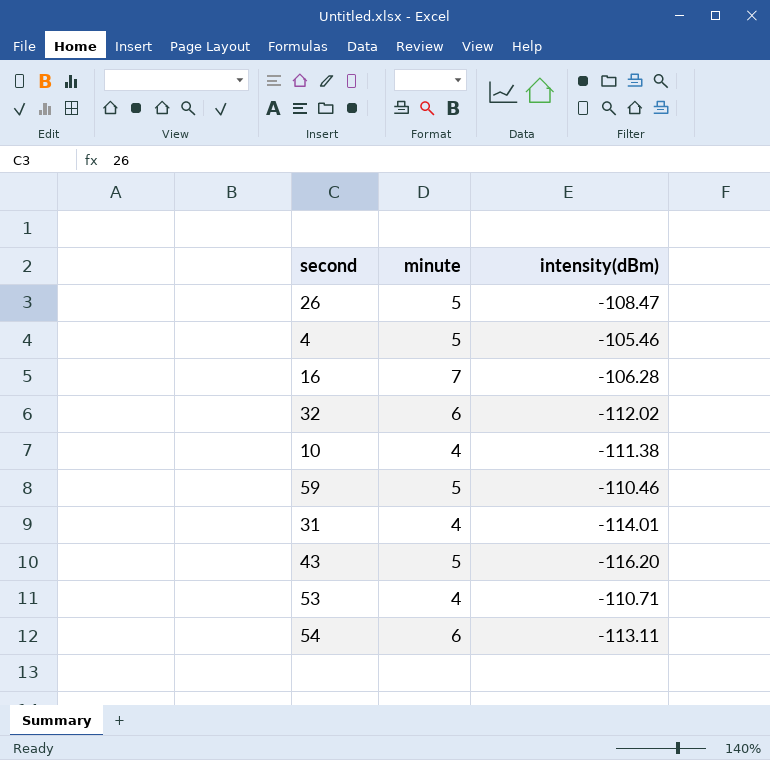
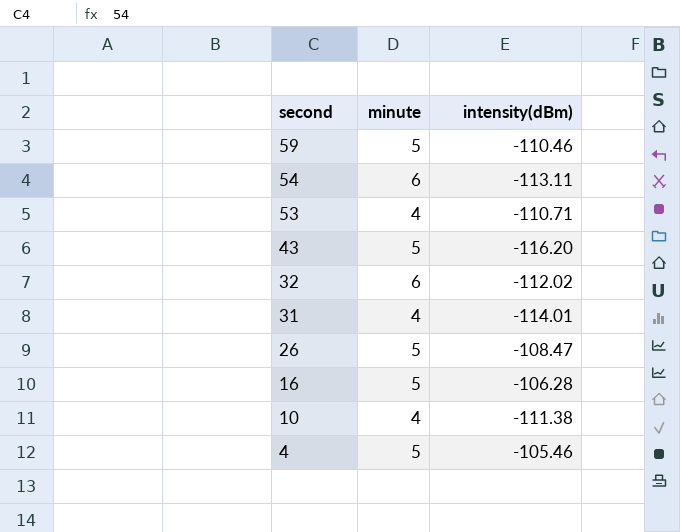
row order: none -> second descending
16 | minute: 7 -> 5

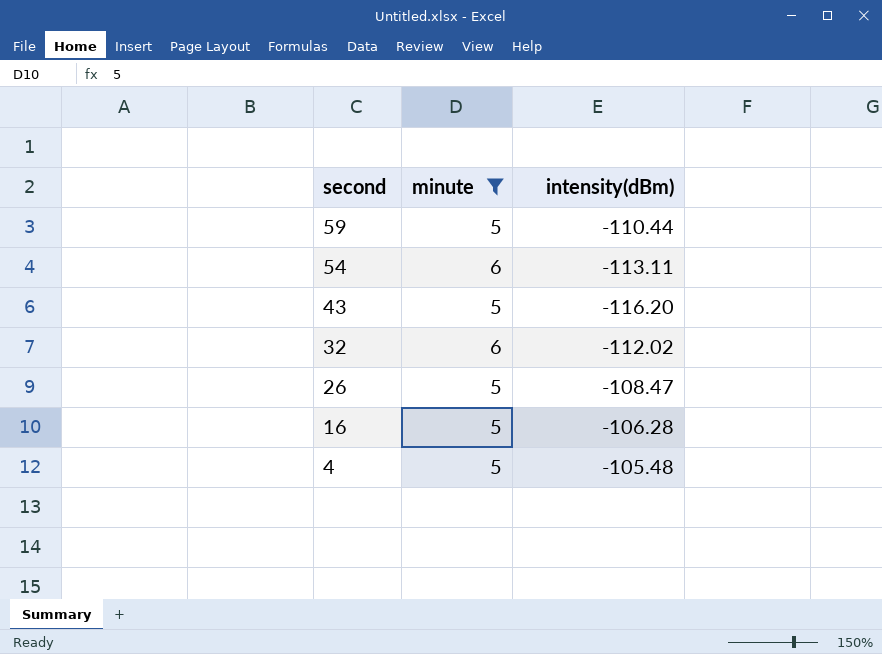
filter: none -> minute != 4
59 | intensity(dBm): -110.46 -> -110.44
4 | intensity(dBm): -105.46 -> -105.48

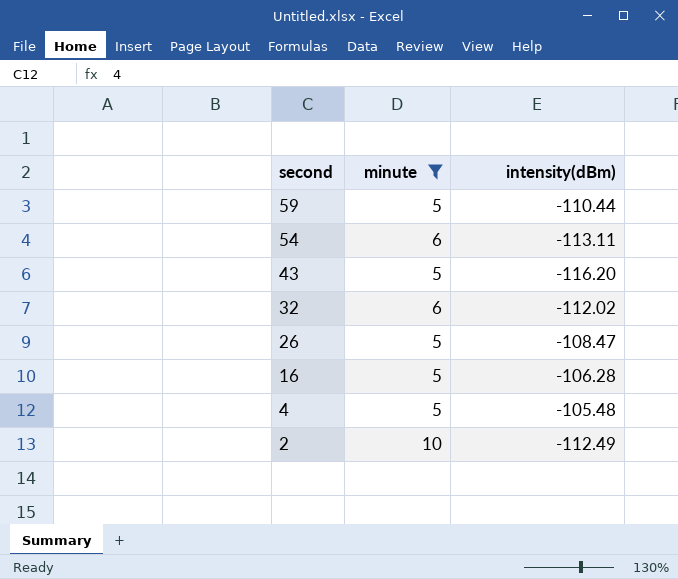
row 2: none -> 10 | -112.49

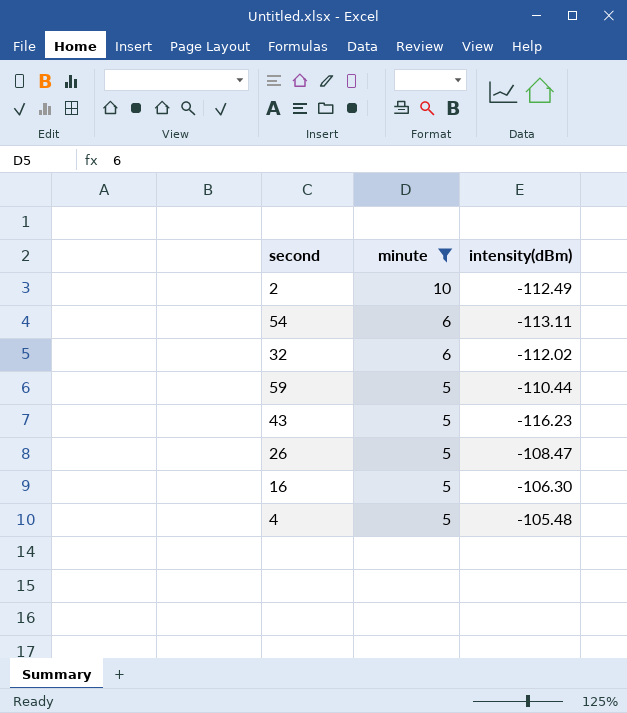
row order: second descending -> minute descending
43 | intensity(dBm): -116.20 -> -116.23
16 | intensity(dBm): -106.28 -> -106.30

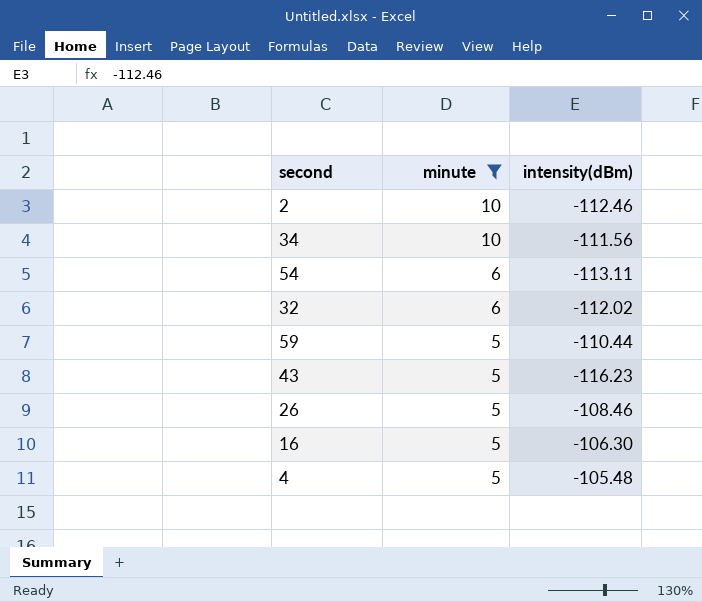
2 | intensity(dBm): -112.49 -> -112.46
row 34: none -> 10 | -111.56
26 | intensity(dBm): -108.47 -> -108.46

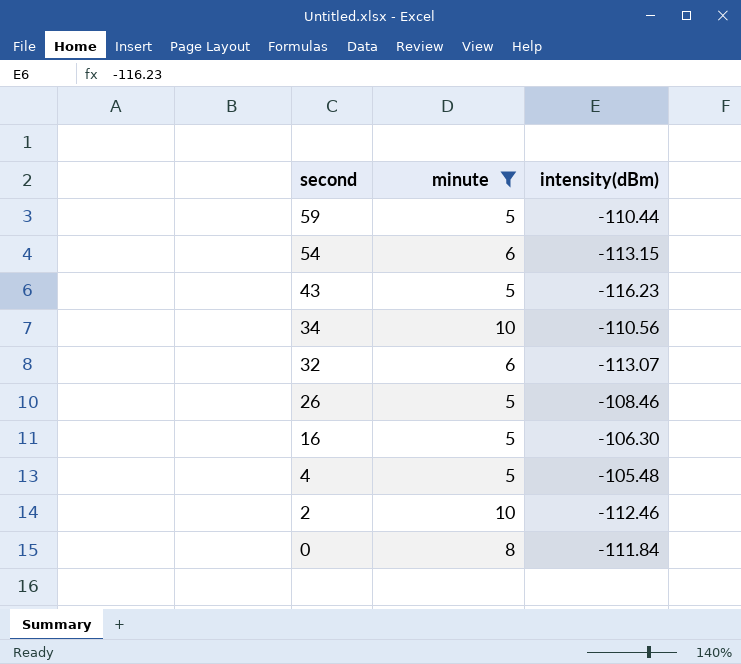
row order: minute descending -> second descending
54 | intensity(dBm): -113.11 -> -113.15
34 | intensity(dBm): -111.56 -> -110.56
32 | intensity(dBm): -112.02 -> -113.07
row 0: none -> 8 | -111.84

